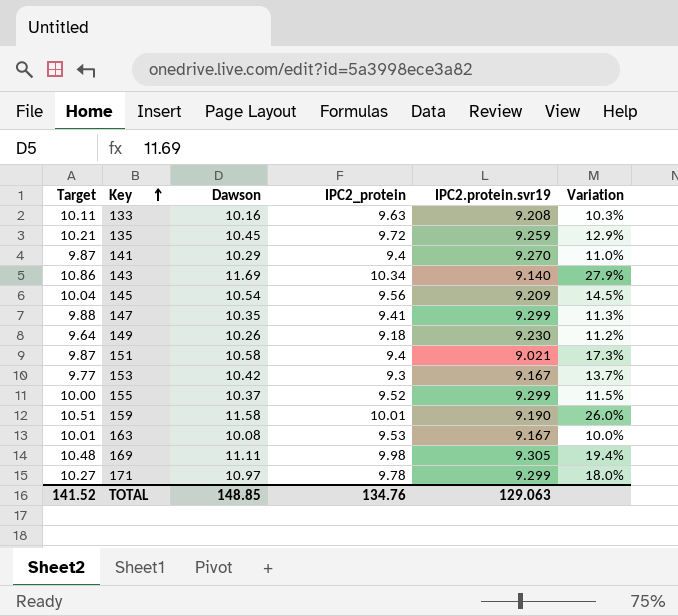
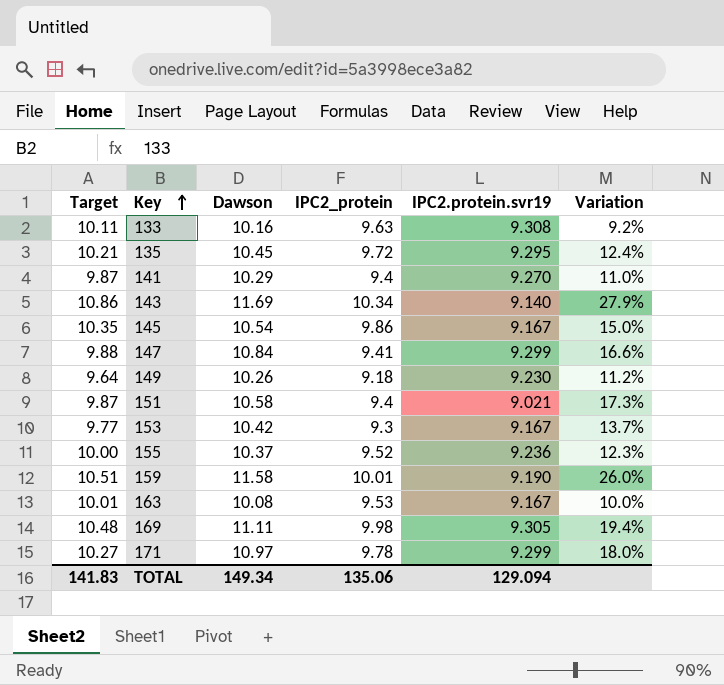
133 | IPC2.protein.svr19: 9.208 -> 9.308
133 | Variation: 10.3% -> 9.2%
135 | IPC2.protein.svr19: 9.259 -> 9.295
135 | Variation: 12.9% -> 12.4%
145 | Target: 10.04 -> 10.35
145 | IPC2_protein: 9.56 -> 9.86
145 | IPC2.protein.svr19: 9.209 -> 9.167
145 | Variation: 14.5% -> 15.0%
147 | Dawson: 10.35 -> 10.84
147 | Variation: 11.3% -> 16.6%
155 | IPC2.protein.svr19: 9.299 -> 9.236
155 | Variation: 11.5% -> 12.3%
TOTAL | Target: 141.52 -> 141.83
TOTAL | Dawson: 148.85 -> 149.34
TOTAL | IPC2_protein: 134.76 -> 135.06
TOTAL | IPC2.protein.svr19: 129.063 -> 129.094

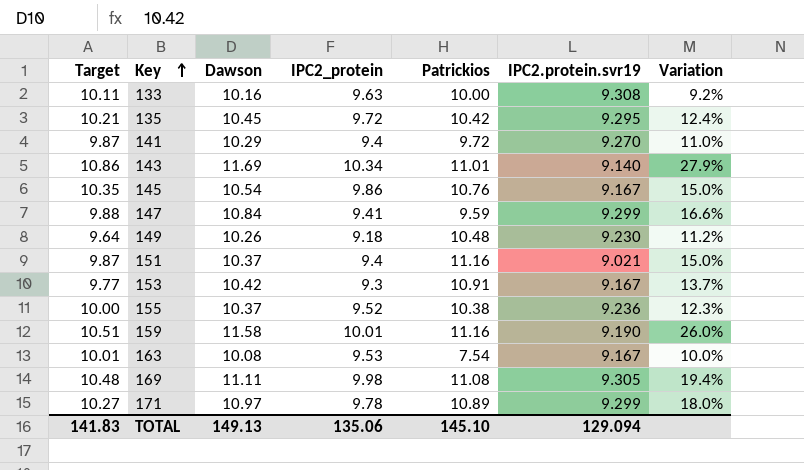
column Patrickios | position: none -> 5
151 | Dawson: 10.58 -> 10.37
151 | Variation: 17.3% -> 15.0%
TOTAL | Dawson: 149.34 -> 149.13

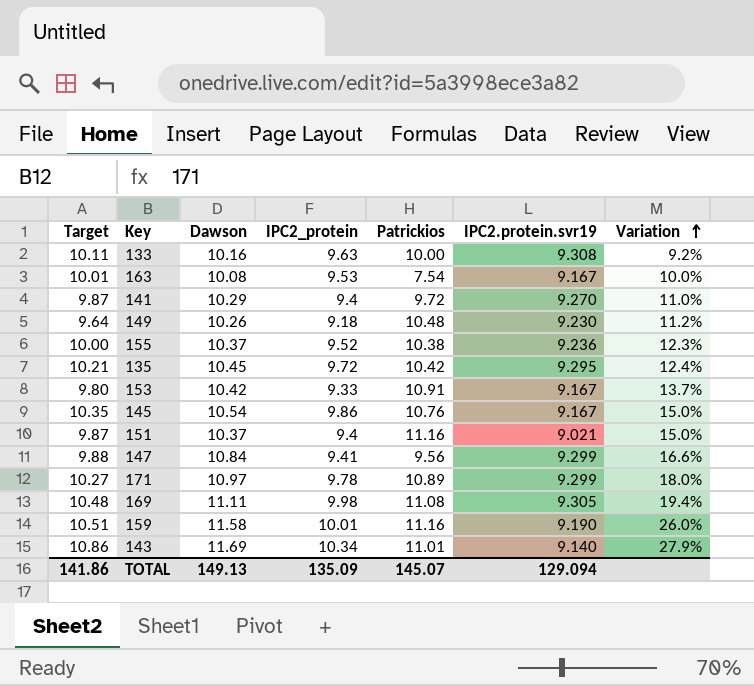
row order: Key ascending -> Variation ascending
153 | Target: 9.77 -> 9.80
153 | IPC2_protein: 9.3 -> 9.33
147 | Patrickios: 9.59 -> 9.56
TOTAL | Target: 141.83 -> 141.86
TOTAL | IPC2_protein: 135.06 -> 135.09
TOTAL | Patrickios: 145.10 -> 145.07

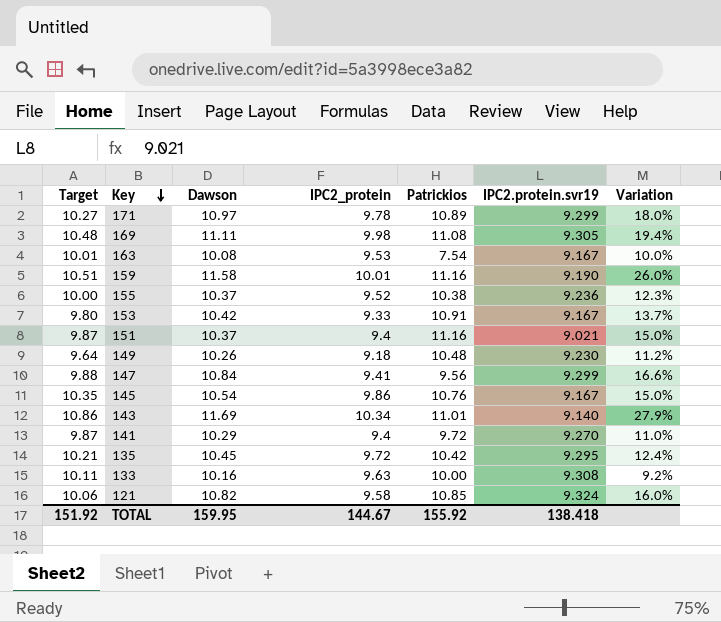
row order: Variation ascending -> Key descending
row 121: none -> 10.06 | 10.82 | 9.58 | 10.85 | 9.324 | 16.0%
TOTAL | Target: 141.86 -> 151.92
TOTAL | Dawson: 149.13 -> 159.95
TOTAL | IPC2_protein: 135.09 -> 144.67
TOTAL | Patrickios: 145.07 -> 155.92
TOTAL | IPC2.protein.svr19: 129.094 -> 138.418

